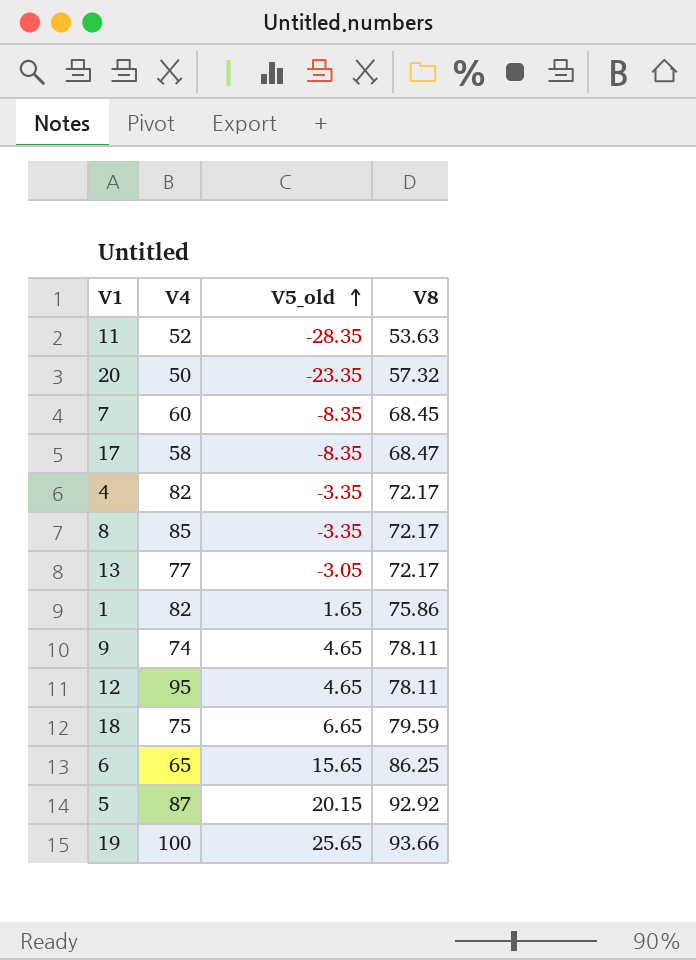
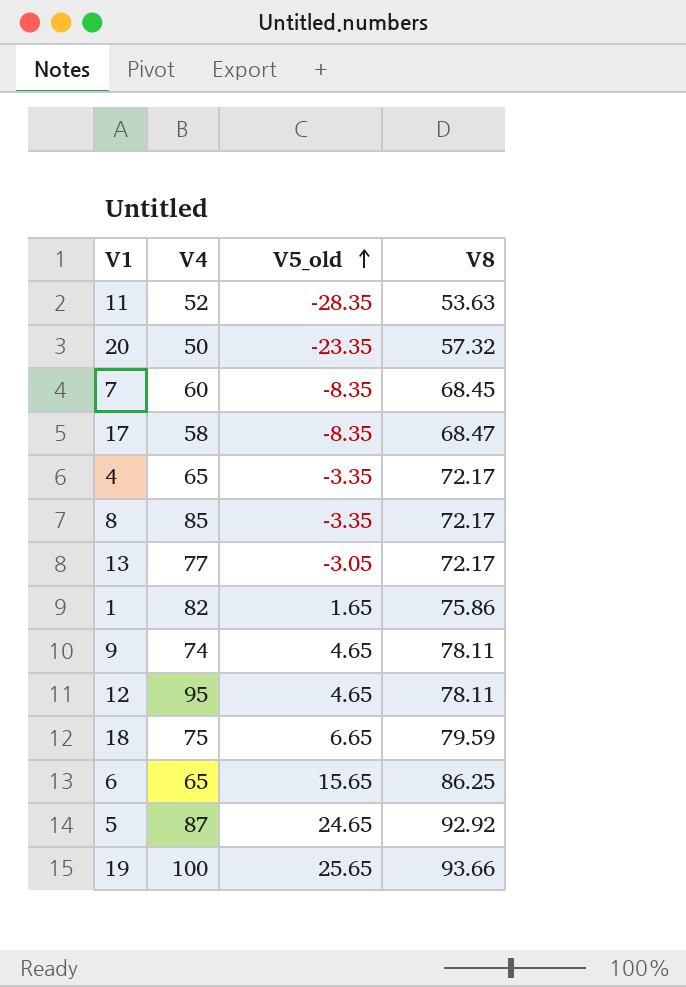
4 | V4: 82 -> 65
5 | V5_old: 20.15 -> 24.65

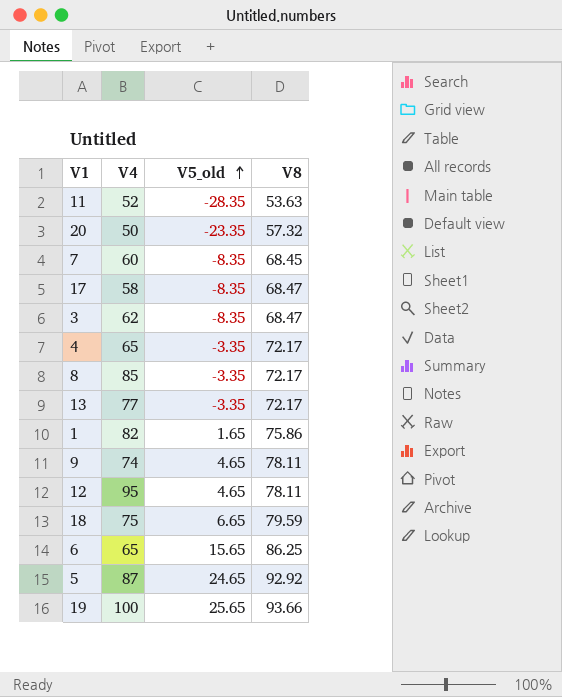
row 3: none -> 62 | -8.35 | 68.47
13 | V5_old: -3.05 -> -3.35

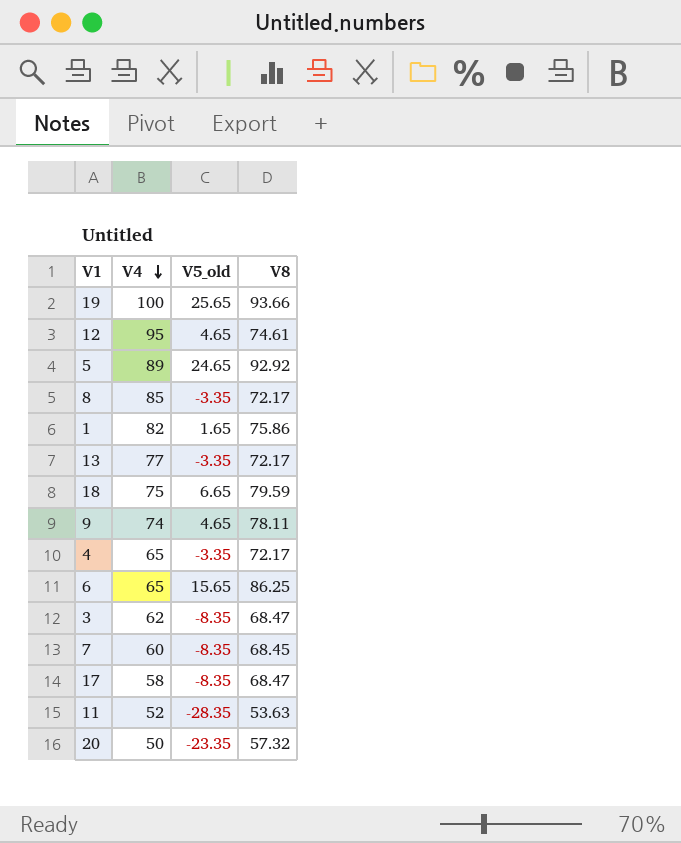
row order: V5_old ascending -> V4 descending
12 | V8: 78.11 -> 74.61
5 | V4: 87 -> 89

